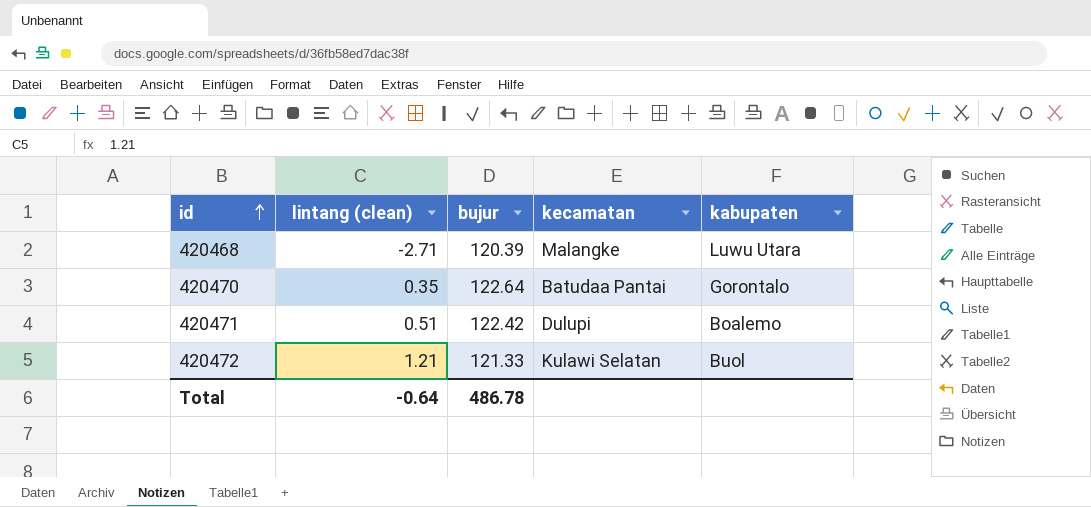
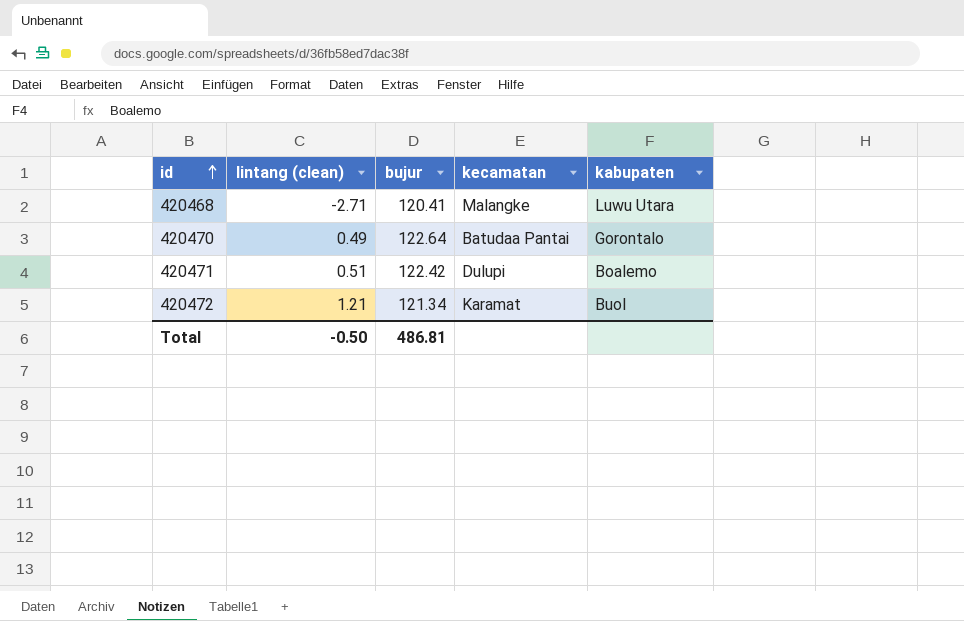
420468 | bujur: 120.39 -> 120.41
420470 | lintang (clean): 0.35 -> 0.49
420472 | bujur: 121.33 -> 121.34
420472 | kecamatan: Kulawi Selatan -> Karamat
Total | lintang (clean): -0.64 -> -0.50
Total | bujur: 486.78 -> 486.81

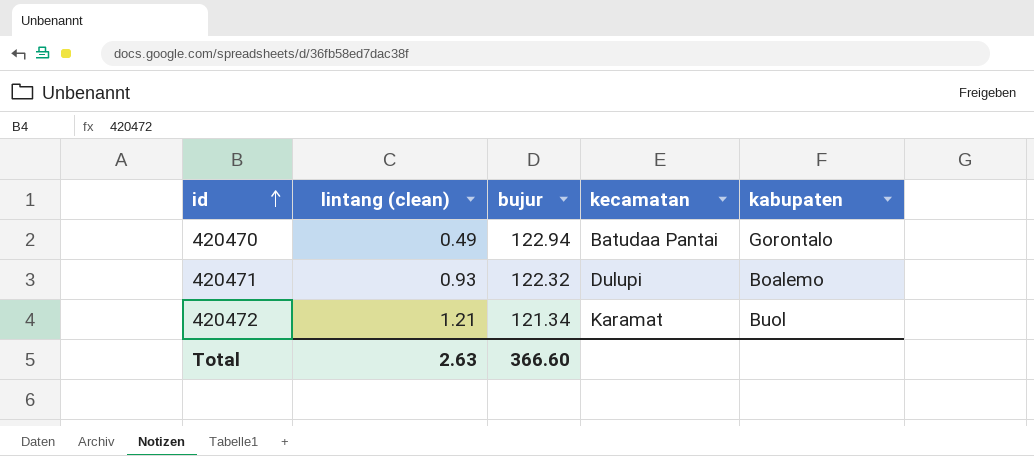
row 420468: -2.71 | 120.41 | Malangke | Luwu Utara -> none
420470 | bujur: 122.64 -> 122.94
420471 | lintang (clean): 0.51 -> 0.93
420471 | bujur: 122.42 -> 122.32
Total | lintang (clean): -0.50 -> 2.63
Total | bujur: 486.81 -> 366.60

